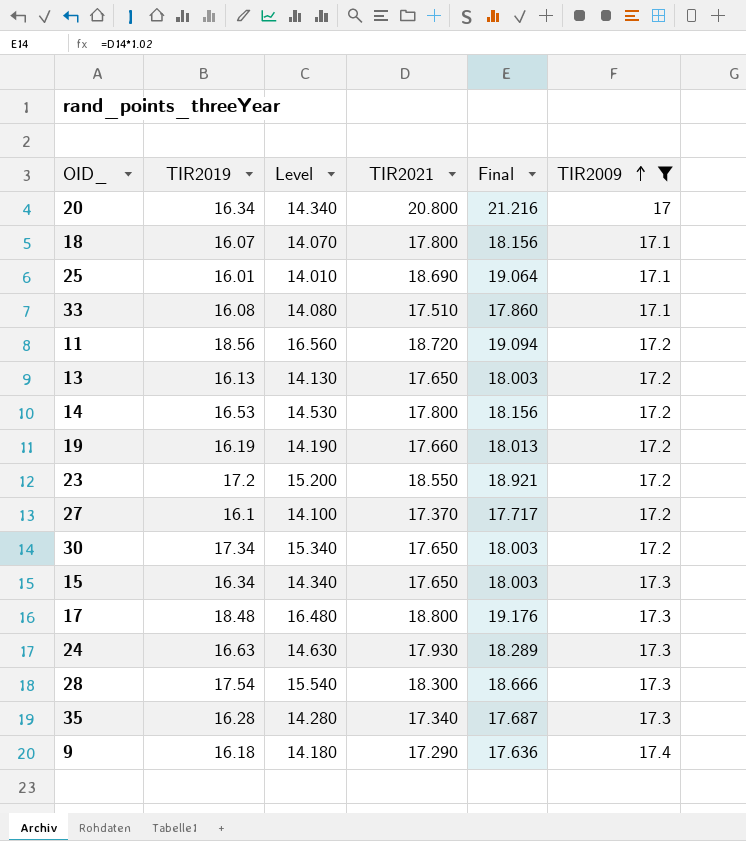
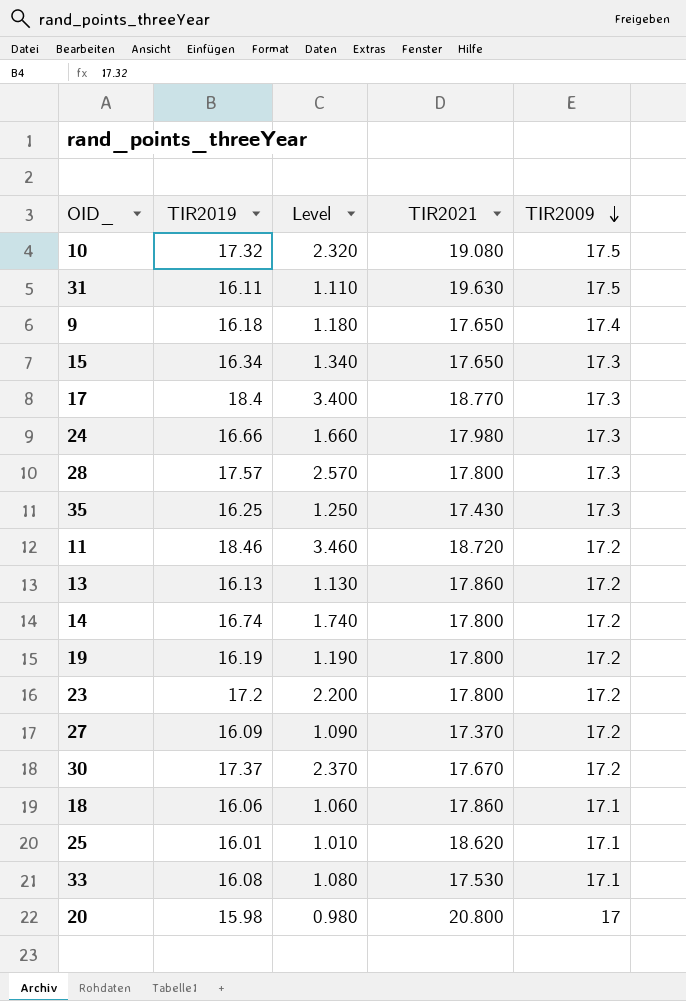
filter: TIR2009 != 17.5 -> none
row order: TIR2009 ascending -> TIR2009 descending
column Final | formula: [TIR2021] * 1.02 -> none
column Level | formula: [TIR2019] - 2 -> [TIR2019] - 15
9 | TIR2021: 17.290 -> 17.650
17 | TIR2019: 18.48 -> 18.4
17 | TIR2021: 18.800 -> 18.770
24 | TIR2019: 16.63 -> 16.66
24 | TIR2021: 17.930 -> 17.980
28 | TIR2019: 17.54 -> 17.57
28 | TIR2021: 18.300 -> 17.800
35 | TIR2019: 16.28 -> 16.25
35 | TIR2021: 17.340 -> 17.430
11 | TIR2019: 18.56 -> 18.46
13 | TIR2021: 17.650 -> 17.860
14 | TIR2019: 16.53 -> 16.74
19 | TIR2021: 17.660 -> 17.800
23 | TIR2021: 18.550 -> 17.800
27 | TIR2019: 16.1 -> 16.09
30 | TIR2019: 17.34 -> 17.37
30 | TIR2021: 17.650 -> 17.670
18 | TIR2019: 16.07 -> 16.06
18 | TIR2021: 17.800 -> 17.860
25 | TIR2021: 18.690 -> 18.620
33 | TIR2021: 17.510 -> 17.530
20 | TIR2019: 16.34 -> 15.98

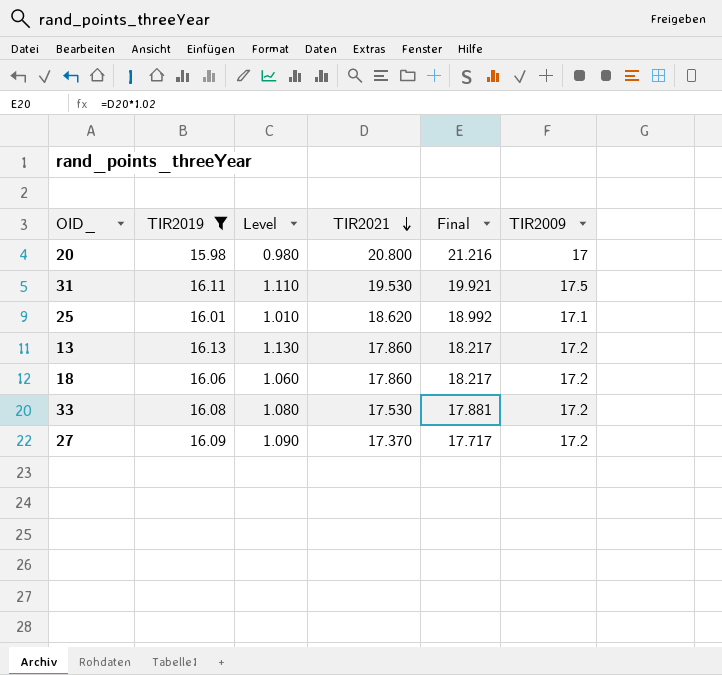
filter: none -> TIR2019 <= 16.13
row order: TIR2009 descending -> TIR2021 descending
column Final | formula: none -> [TIR2021] * 1.02
31 | TIR2021: 19.630 -> 19.530
18 | TIR2009: 17.1 -> 17.2
33 | TIR2009: 17.1 -> 17.2

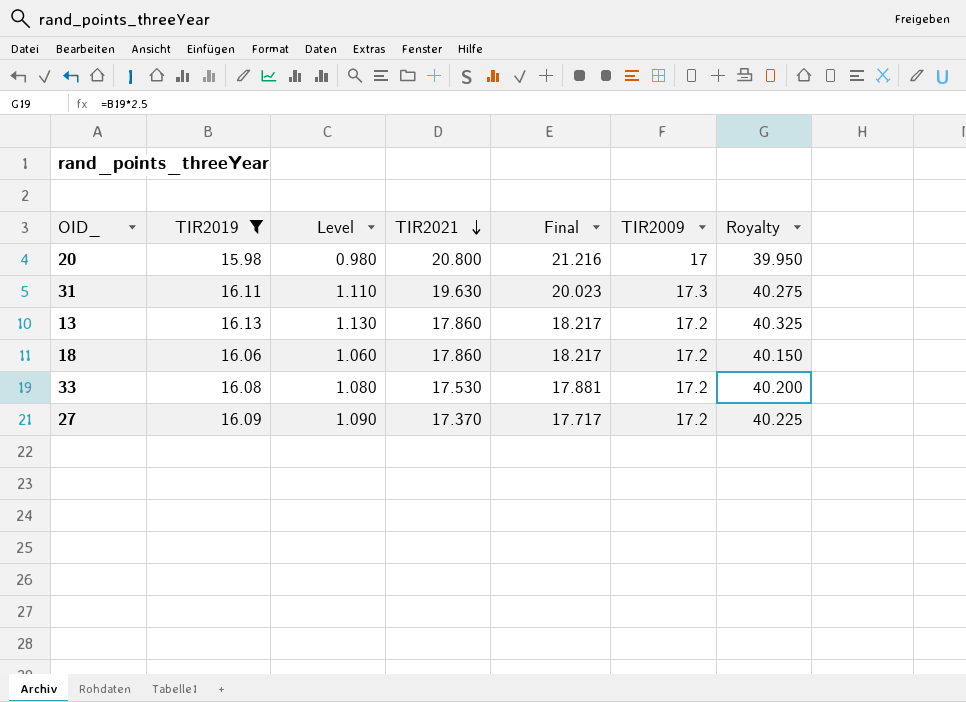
column Royalty | formula: none -> [TIR2019] * 2.5
row 25: 16.01 | 1.010 | 18.620 | 18.992 | 17.1 -> none
31 | TIR2021: 19.530 -> 19.630
31 | Final: 19.921 -> 20.023
31 | TIR2009: 17.5 -> 17.3

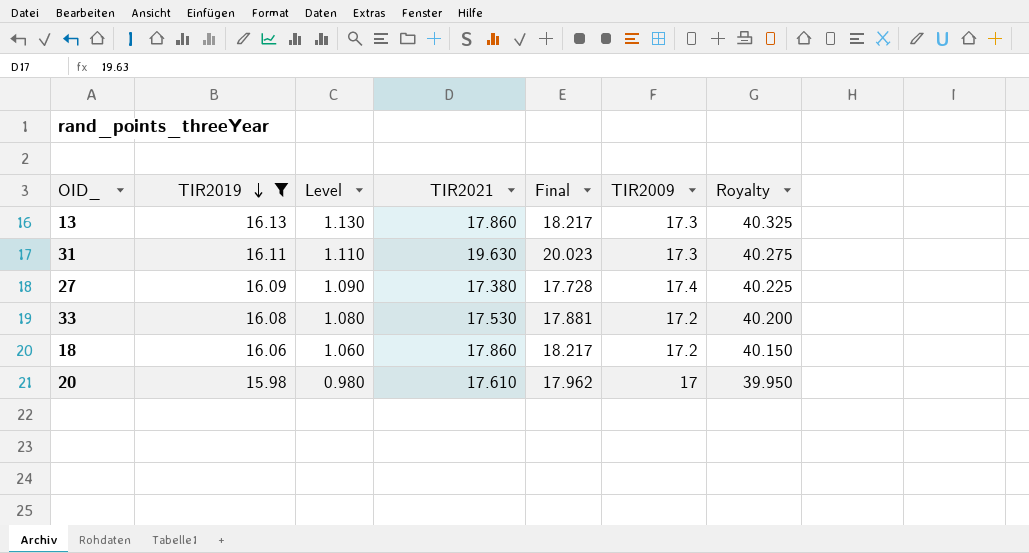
row order: TIR2021 descending -> TIR2019 descending
13 | TIR2009: 17.2 -> 17.3
27 | TIR2021: 17.370 -> 17.380
27 | Final: 17.717 -> 17.728
27 | TIR2009: 17.2 -> 17.4
20 | TIR2021: 20.800 -> 17.610
20 | Final: 21.216 -> 17.962

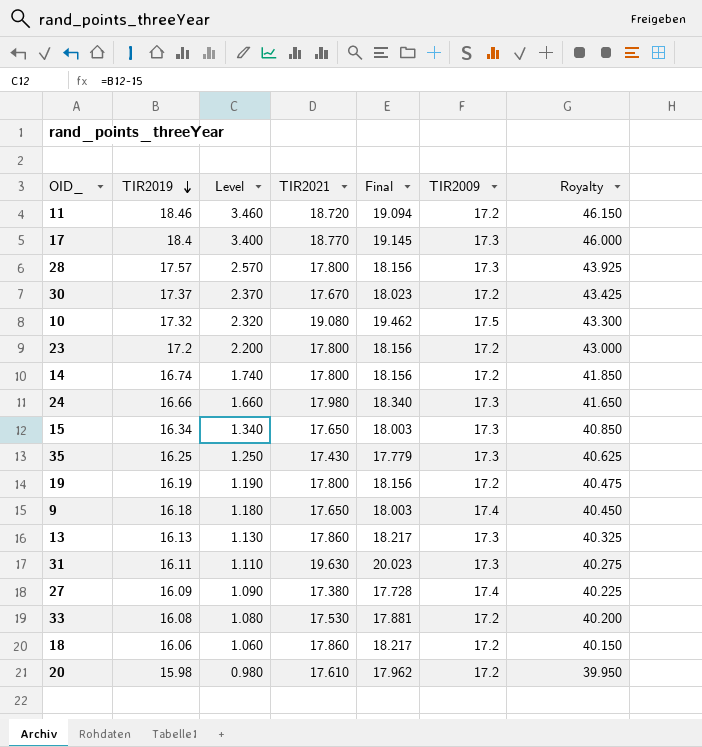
filter: TIR2019 <= 16.13 -> none
20 | TIR2009: 17 -> 17.2

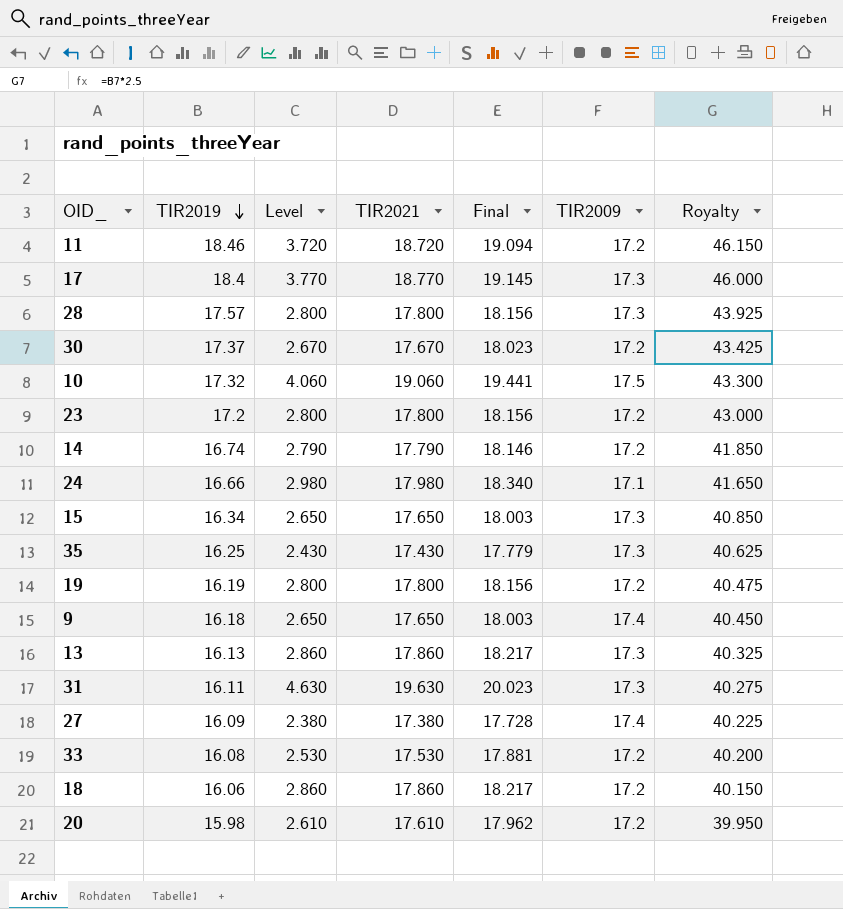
column Level | formula: [TIR2019] - 15 -> [TIR2021] - 15
10 | TIR2021: 19.080 -> 19.060
10 | Final: 19.462 -> 19.441
14 | TIR2021: 17.800 -> 17.790
14 | Final: 18.156 -> 18.146
24 | TIR2009: 17.3 -> 17.1

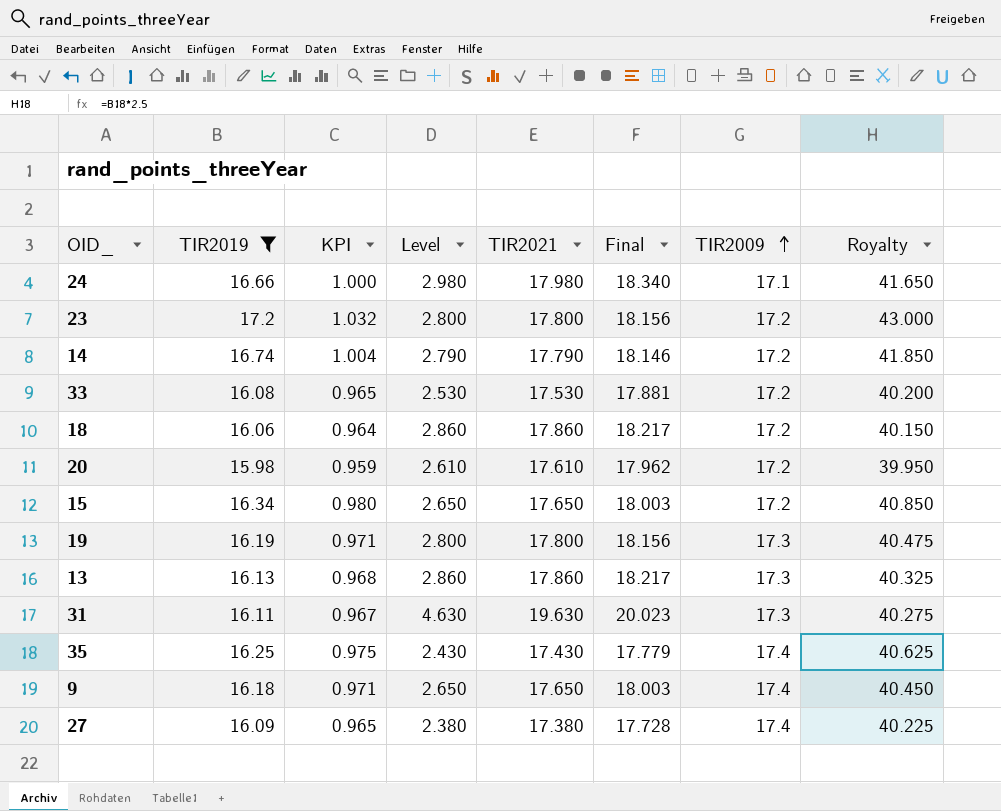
filter: none -> TIR2019 <= 17.2
row order: TIR2019 descending -> TIR2009 ascending
column KPI | formula: none -> [TIR2019] * 0.06
15 | TIR2009: 17.3 -> 17.2
19 | TIR2009: 17.2 -> 17.3
35 | TIR2009: 17.3 -> 17.4

